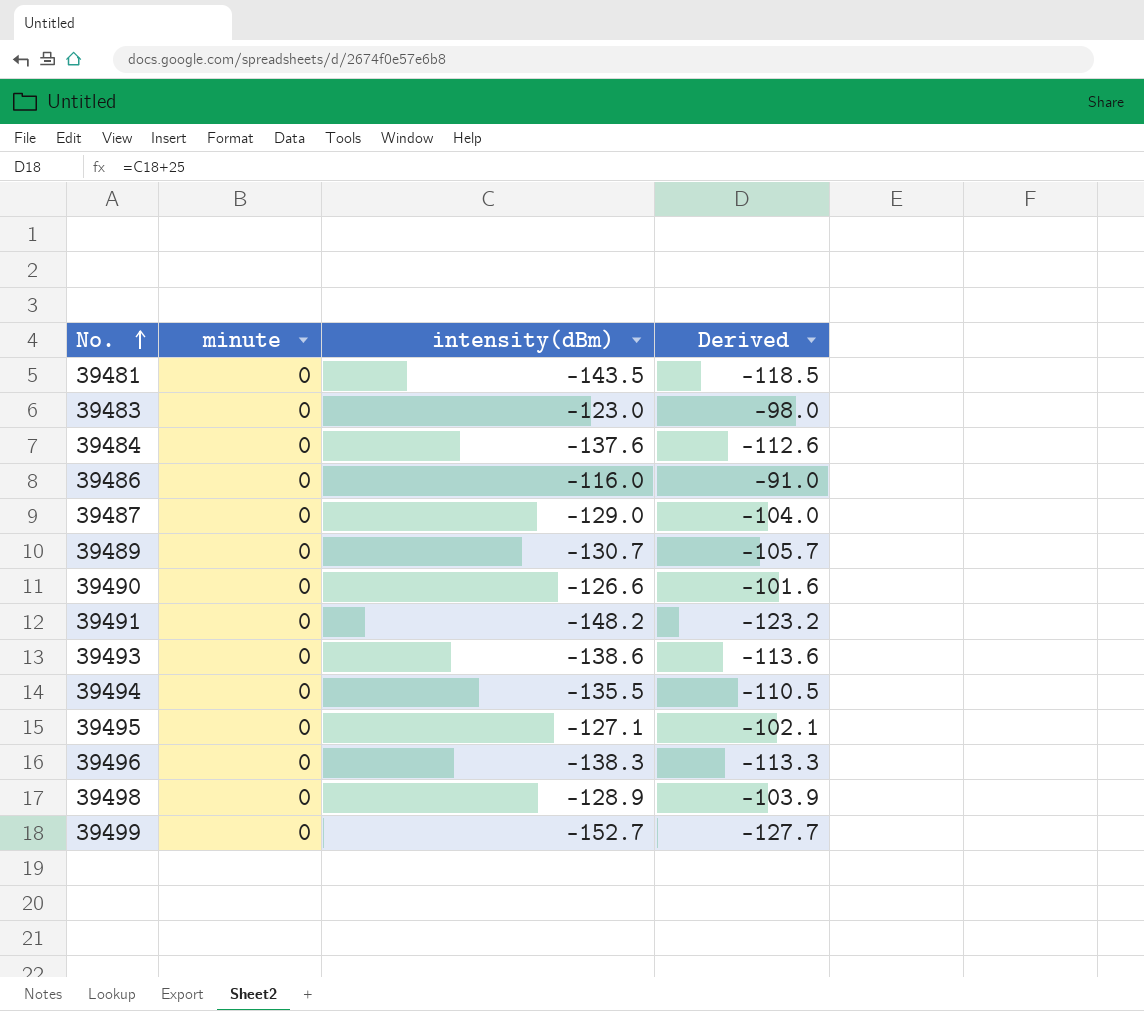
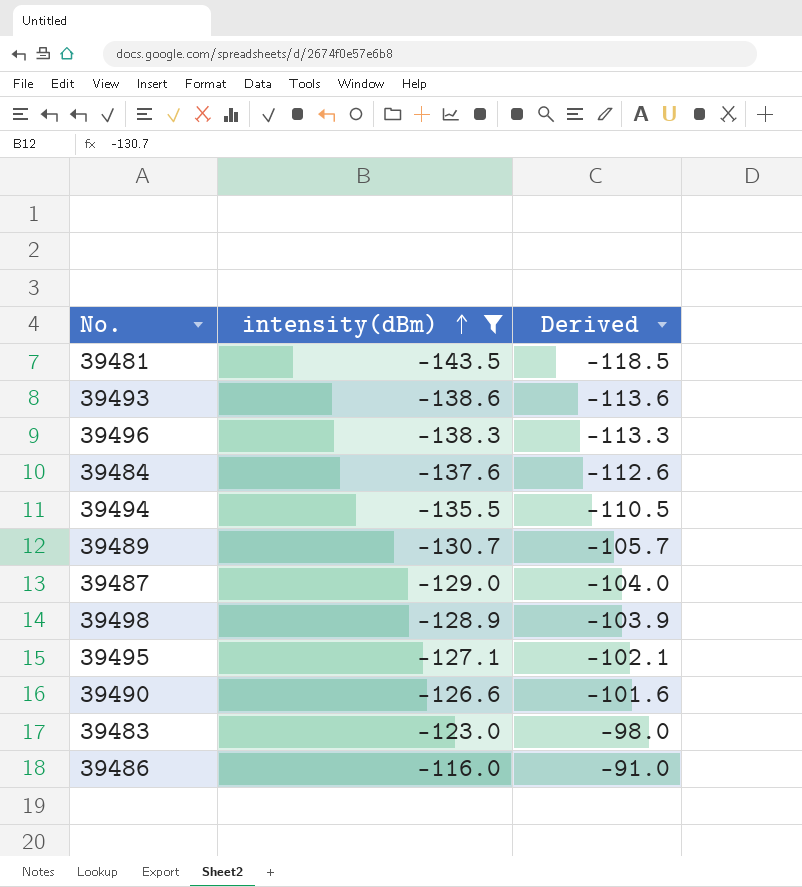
filter: none -> intensity(dBm) >= -143.5
row order: No. ascending -> intensity(dBm) ascending
column minute | position: 2 -> none

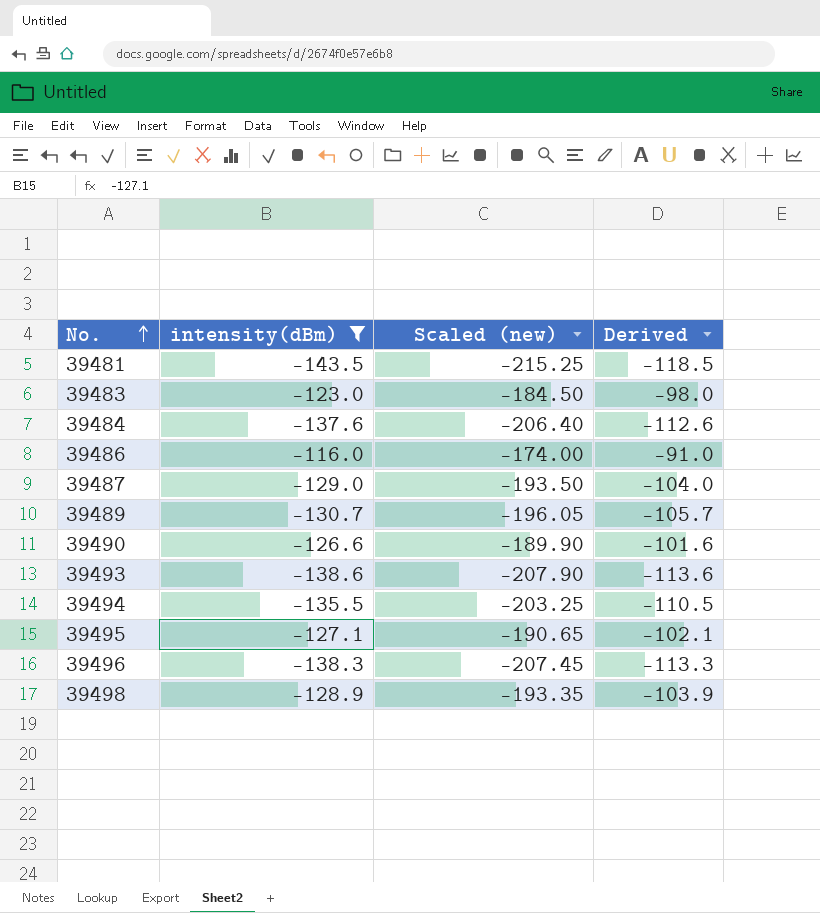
row order: intensity(dBm) ascending -> No. ascending
column Scaled (new) | formula: none -> [intensity(dBm)] * 1.5

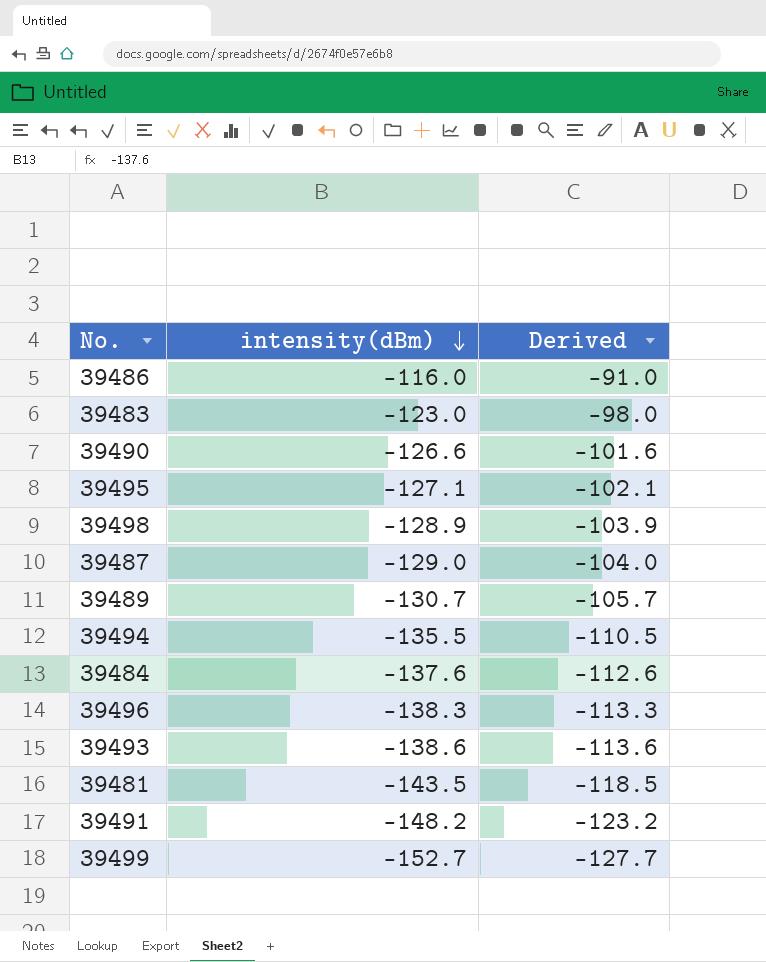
filter: intensity(dBm) >= -143.5 -> none
row order: No. ascending -> intensity(dBm) descending
column Scaled (new) | formula: [intensity(dBm)] * 1.5 -> none

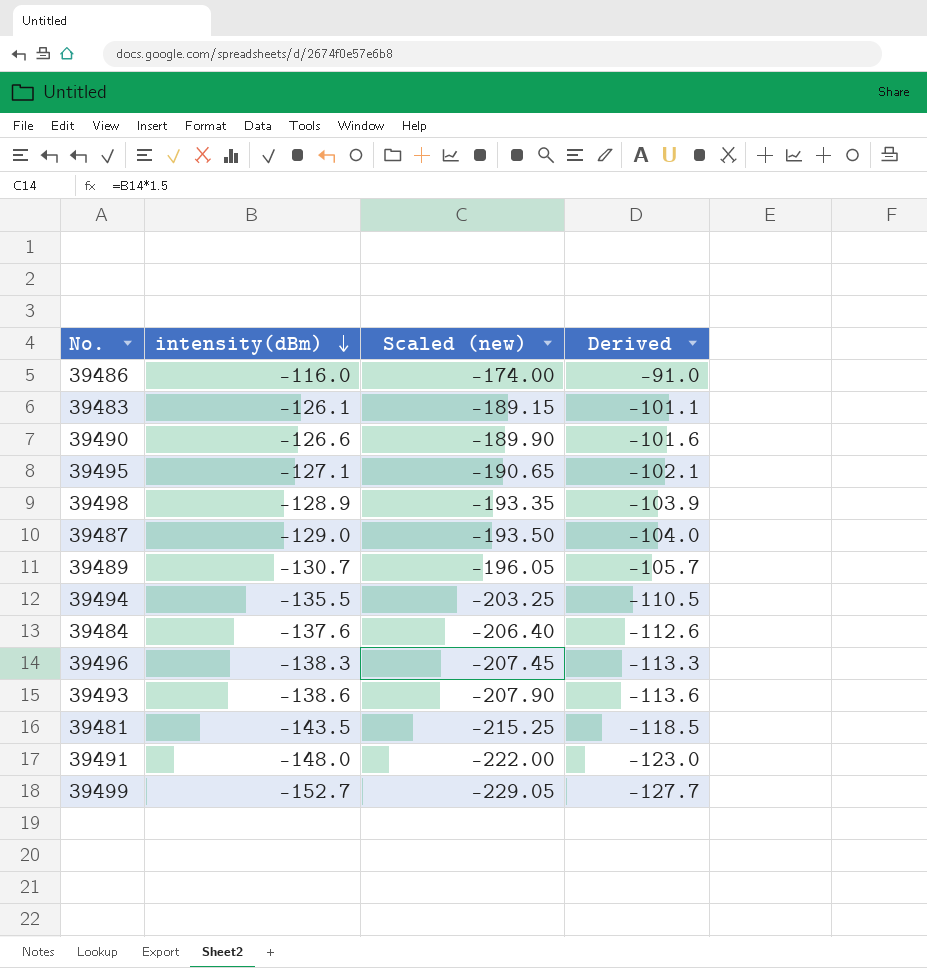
column Scaled (new) | formula: none -> [intensity(dBm)] * 1.5
39483 | intensity(dBm): -123.0 -> -126.1
39483 | Derived: -98.0 -> -101.1
39491 | intensity(dBm): -148.2 -> -148.0
39491 | Derived: -123.2 -> -123.0

